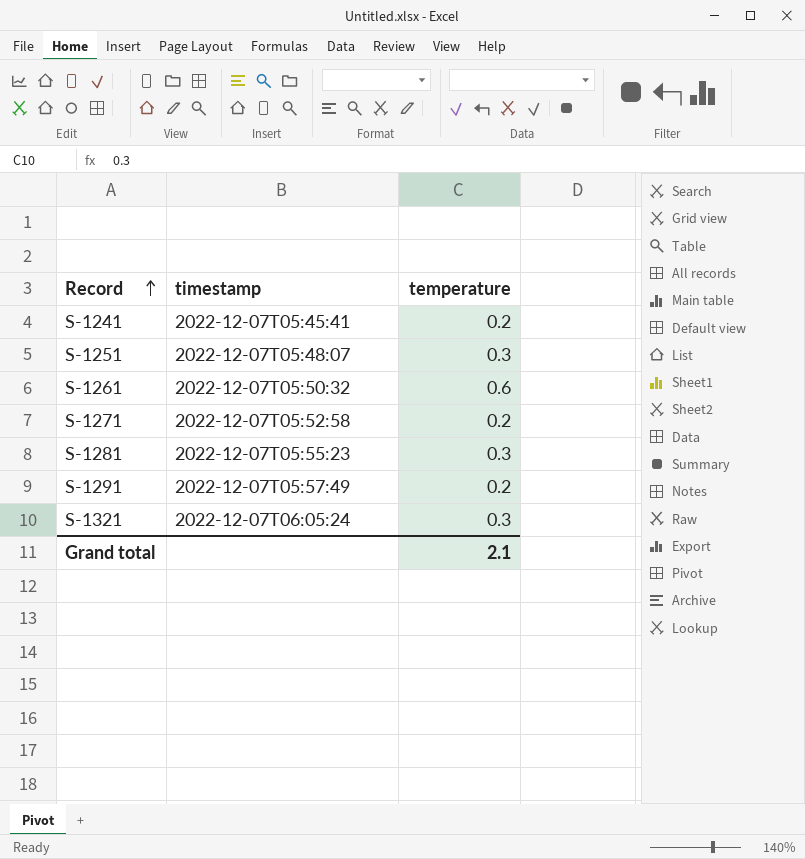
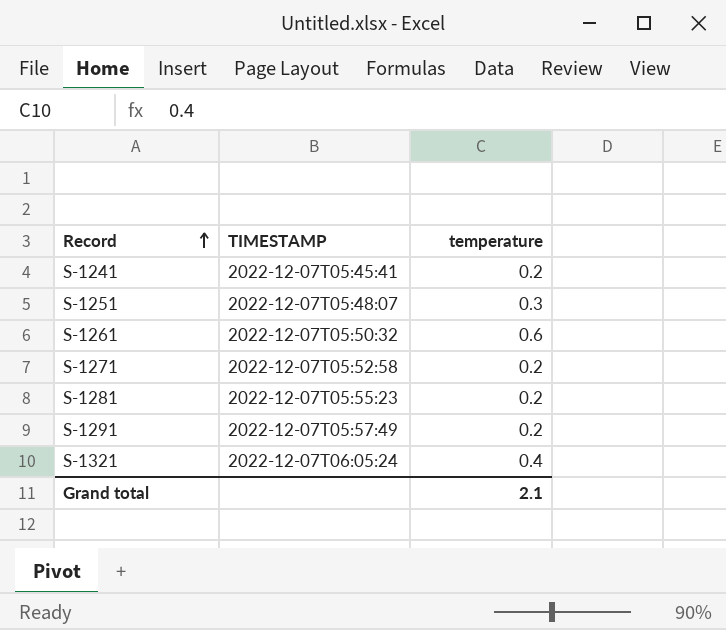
column name: timestamp -> TIMESTAMP
S-1281 | temperature: 0.3 -> 0.2
S-1321 | temperature: 0.3 -> 0.4

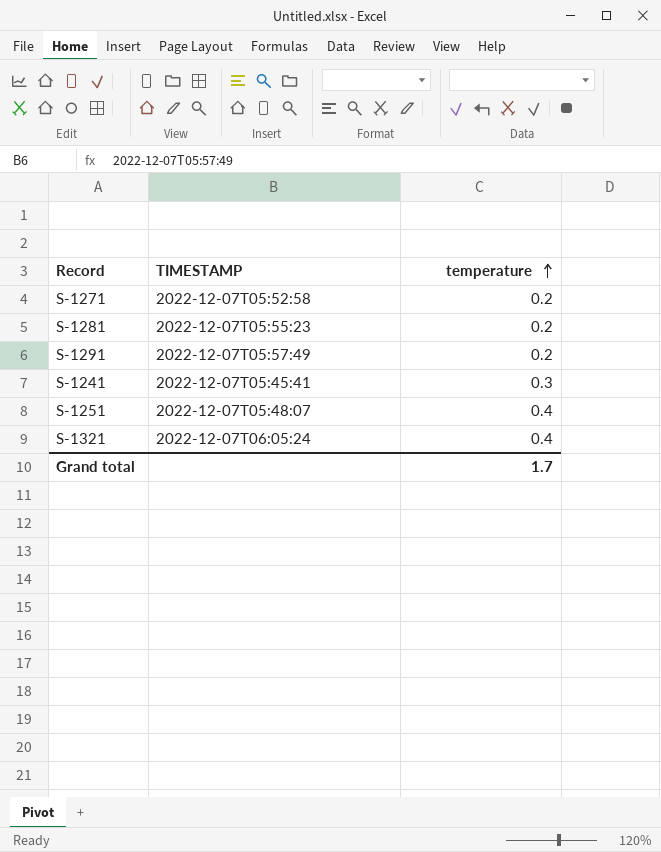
row order: Record ascending -> temperature ascending
row S-1261: 2022-12-07T05:50:32 | 0.6 -> none
S-1241 | temperature: 0.2 -> 0.3
S-1251 | temperature: 0.3 -> 0.4
Grand total | temperature: 2.1 -> 1.7

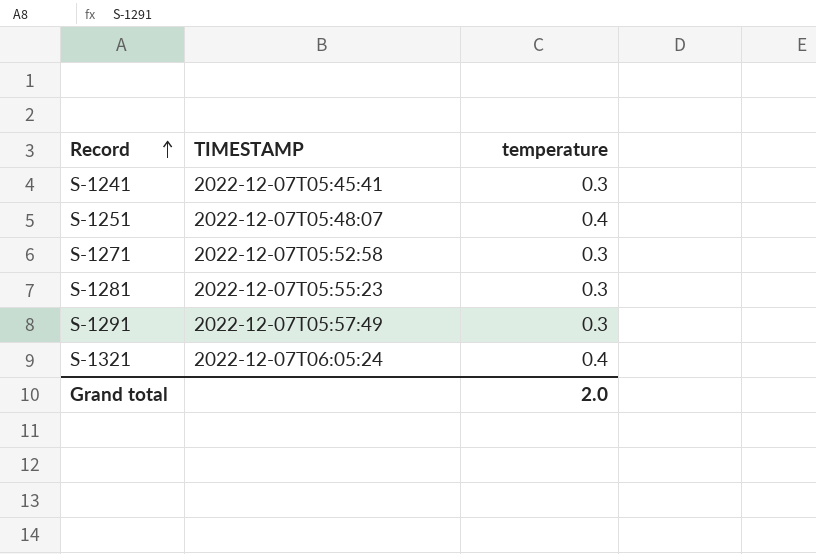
row order: temperature ascending -> Record ascending
S-1271 | temperature: 0.2 -> 0.3
S-1281 | temperature: 0.2 -> 0.3
S-1291 | temperature: 0.2 -> 0.3
Grand total | temperature: 1.7 -> 2.0

